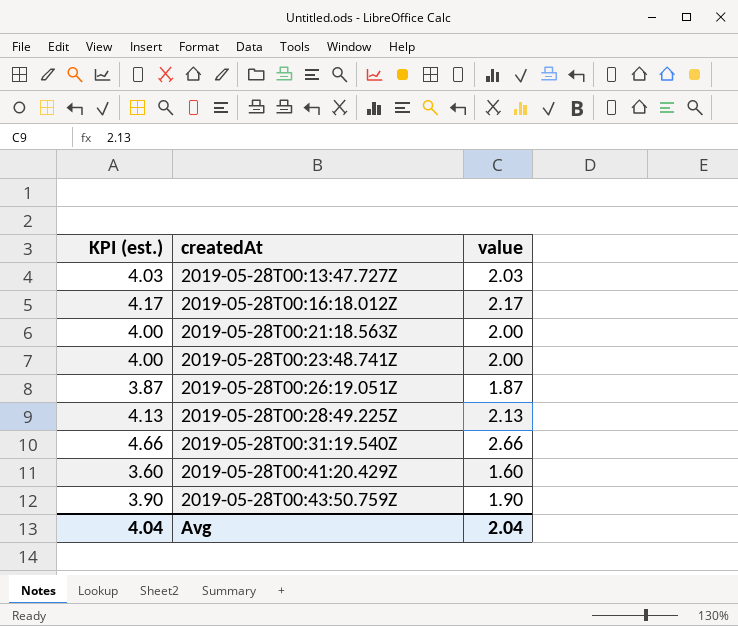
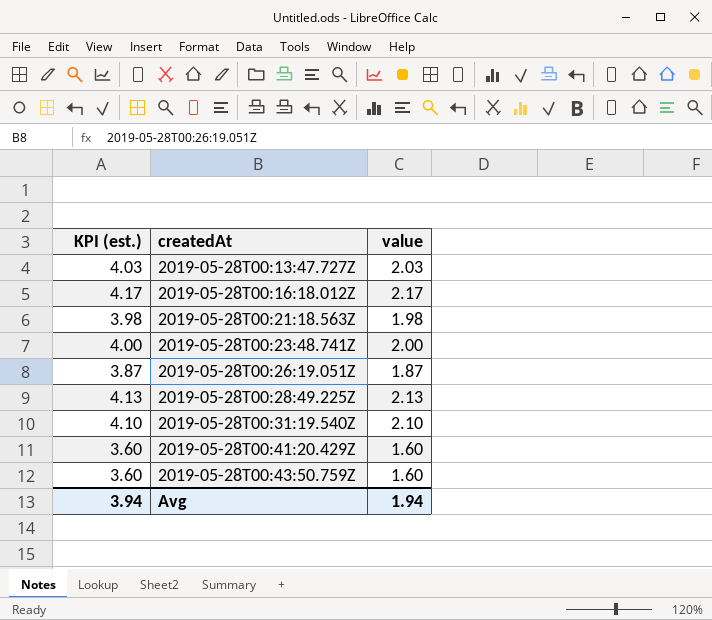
2019-05-28T00:21:18.563Z | KPI (est.): 4.00 -> 3.98
2019-05-28T00:21:18.563Z | value: 2.00 -> 1.98
2019-05-28T00:31:19.540Z | KPI (est.): 4.66 -> 4.10
2019-05-28T00:31:19.540Z | value: 2.66 -> 2.10
2019-05-28T00:43:50.759Z | KPI (est.): 3.90 -> 3.60
2019-05-28T00:43:50.759Z | value: 1.90 -> 1.60
Avg | KPI (est.): 4.04 -> 3.94
Avg | value: 2.04 -> 1.94

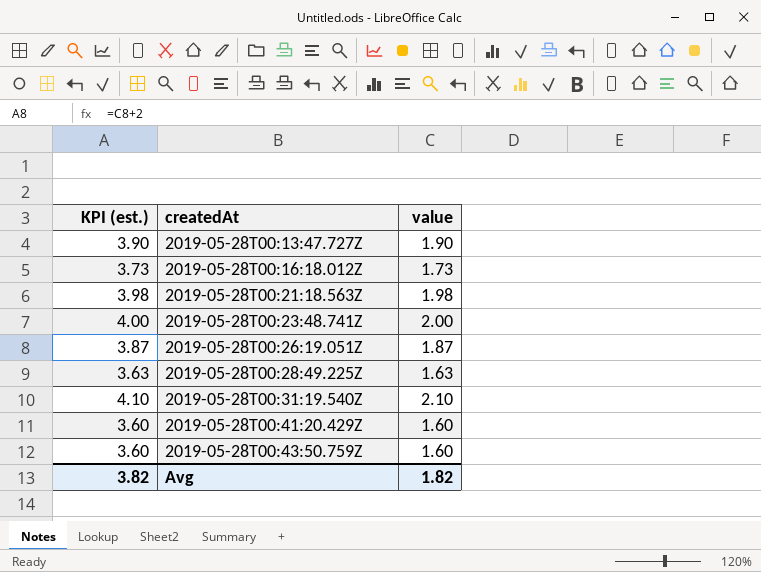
2019-05-28T00:13:47.727Z | KPI (est.): 4.03 -> 3.90
2019-05-28T00:13:47.727Z | value: 2.03 -> 1.90
2019-05-28T00:16:18.012Z | KPI (est.): 4.17 -> 3.73
2019-05-28T00:16:18.012Z | value: 2.17 -> 1.73
2019-05-28T00:28:49.225Z | KPI (est.): 4.13 -> 3.63
2019-05-28T00:28:49.225Z | value: 2.13 -> 1.63
Avg | KPI (est.): 3.94 -> 3.82
Avg | value: 1.94 -> 1.82

